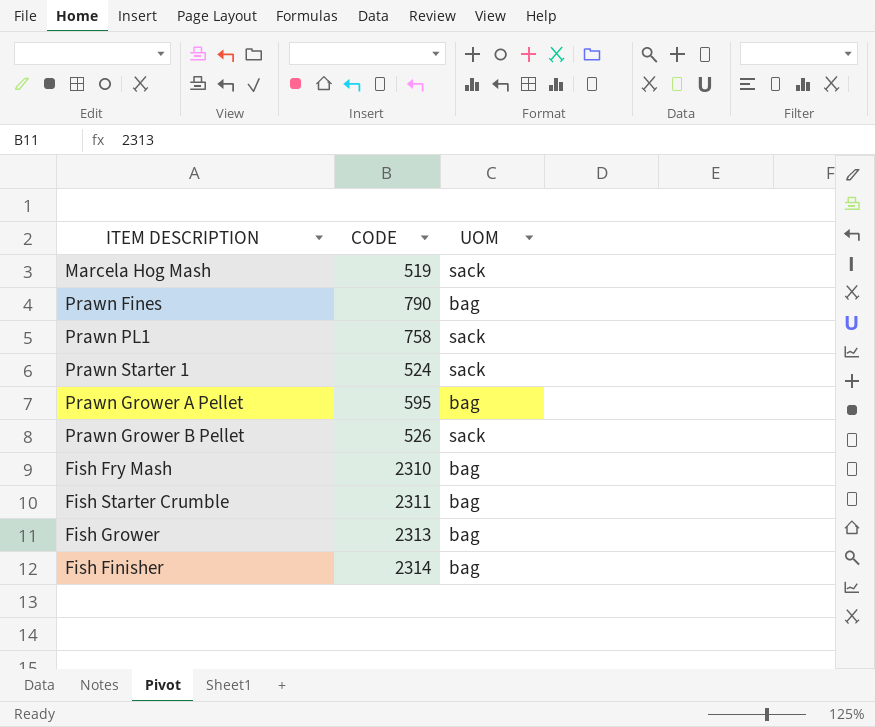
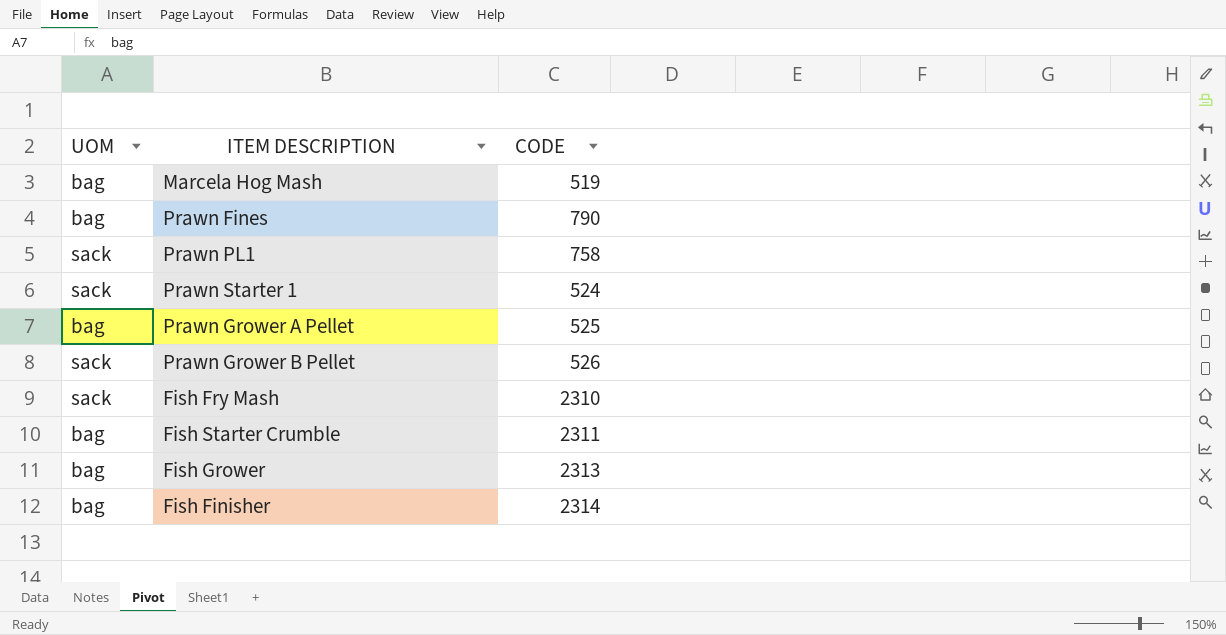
column UOM | position: 3 -> 1
Marcela Hog Mash | UOM: sack -> bag
Prawn Grower A Pellet | CODE: 595 -> 525
Fish Fry Mash | UOM: bag -> sack

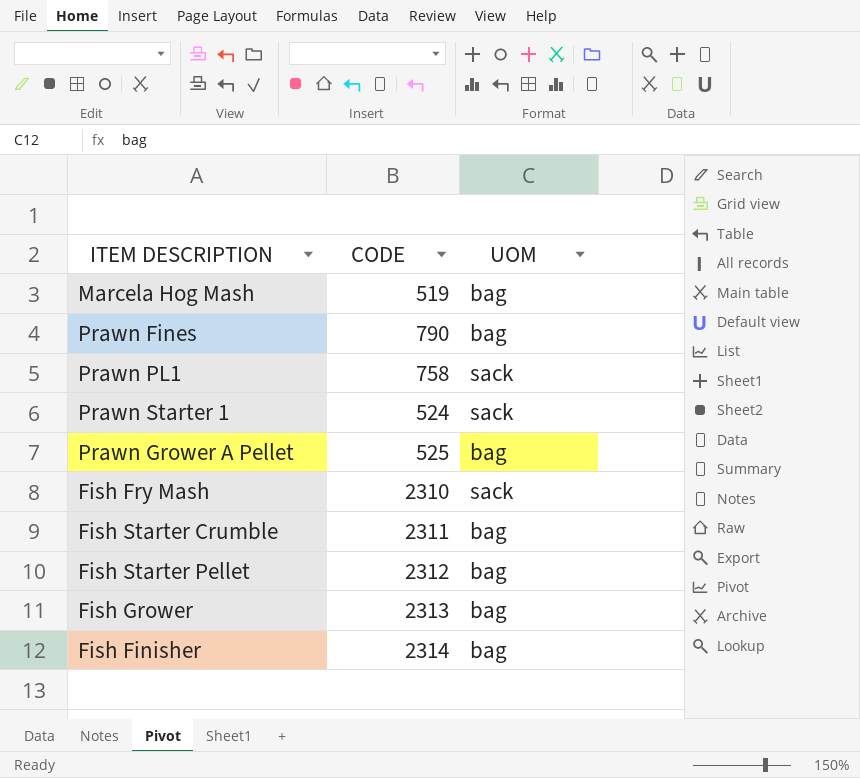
column UOM | position: 1 -> 3
row Prawn Grower B Pellet: sack | 526 -> none
row Fish Starter Pellet: none -> 2312 | bag

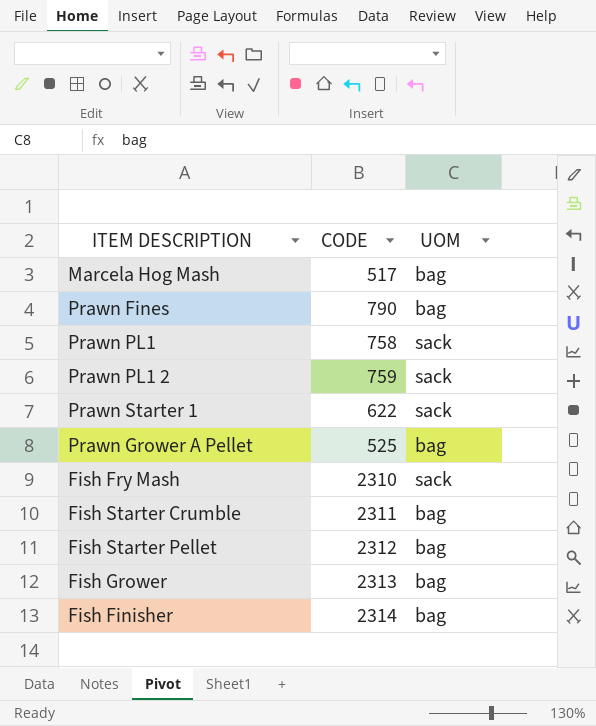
Marcela Hog Mash | CODE: 519 -> 517
row Prawn PL1 2: none -> 759 | sack
Prawn Starter 1 | CODE: 524 -> 622

